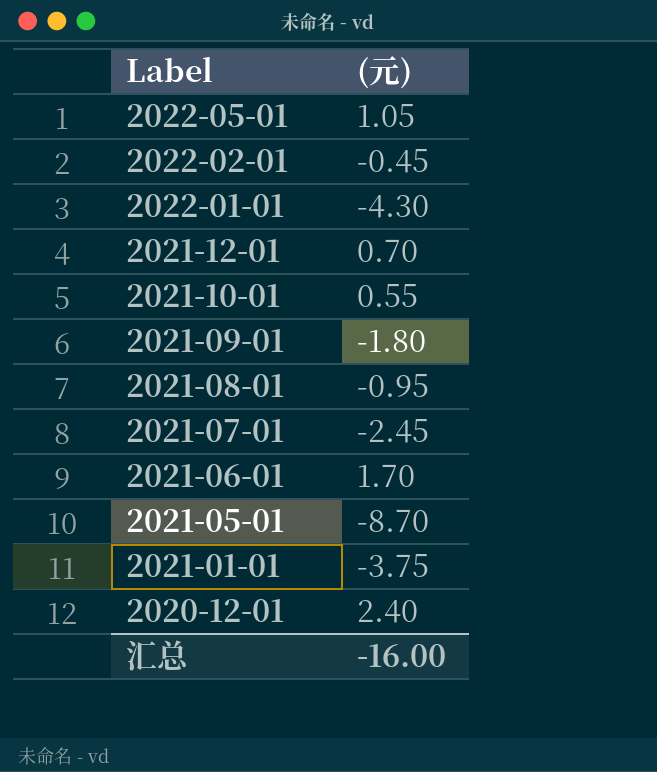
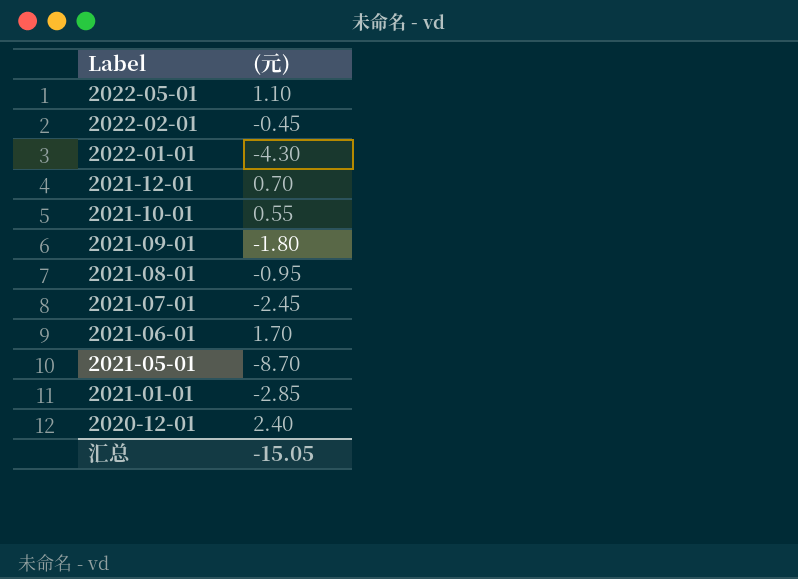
2022-05-01 | (元): 1.05 -> 1.10
2021-01-01 | (元): -3.75 -> -2.85
汇总 | (元): -16.00 -> -15.05

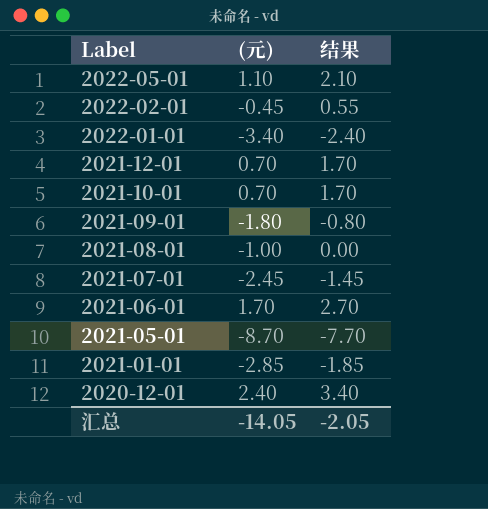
column 结果 | formula: none -> [(元)] + 1
2022-01-01 | (元): -4.30 -> -3.40
2021-10-01 | (元): 0.55 -> 0.70
2021-08-01 | (元): -0.95 -> -1.00
汇总 | (元): -15.05 -> -14.05

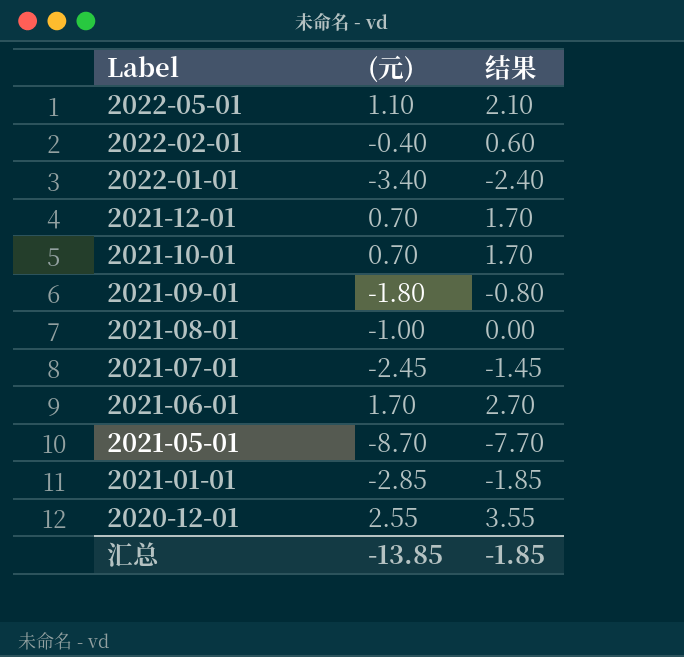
2022-02-01 | (元): -0.45 -> -0.40
2022-02-01 | 结果: 0.55 -> 0.60
2020-12-01 | (元): 2.40 -> 2.55
2020-12-01 | 结果: 3.40 -> 3.55
汇总 | (元): -14.05 -> -13.85
汇总 | 结果: -2.05 -> -1.85

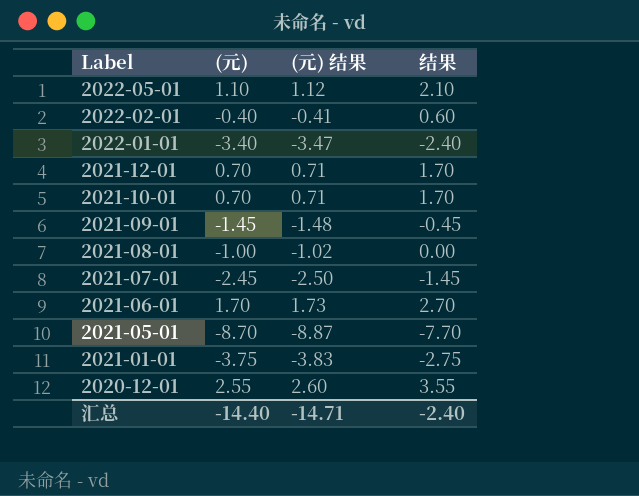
column (元) 结果 | formula: none -> [(元)] * 1.02
2021-09-01 | (元): -1.80 -> -1.45
2021-09-01 | 结果: -0.80 -> -0.45
2021-01-01 | (元): -2.85 -> -3.75
2021-01-01 | 结果: -1.85 -> -2.75
汇总 | (元): -13.85 -> -14.40
汇总 | 结果: -1.85 -> -2.40

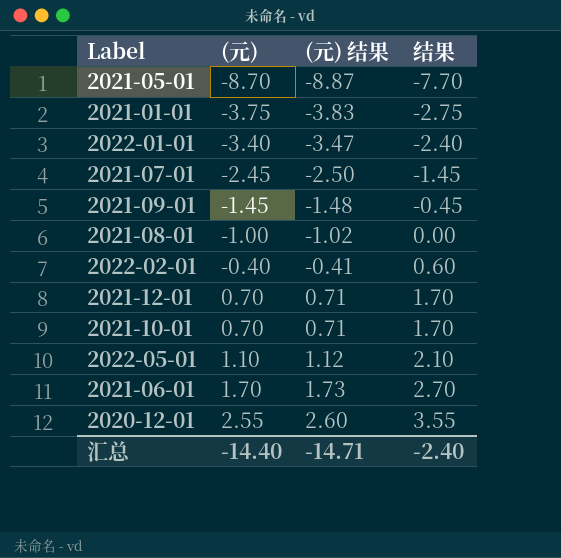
row order: Label descending -> (元) ascending

